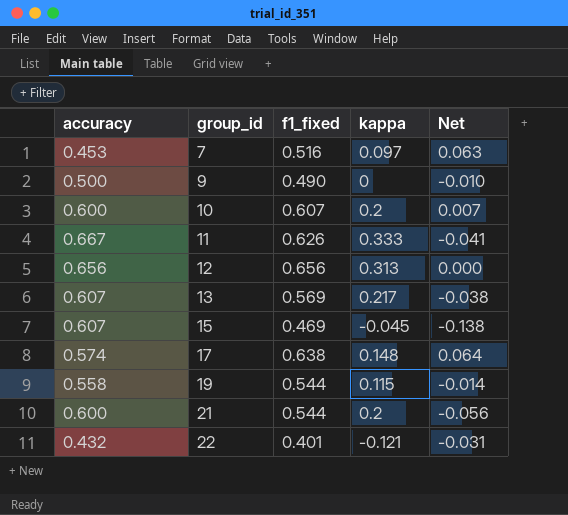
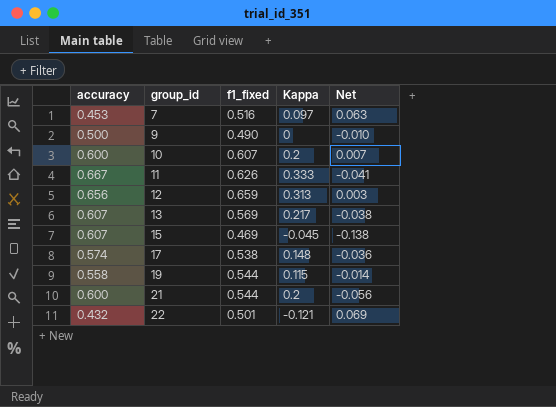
column name: kappa -> Kappa
12 | f1_fixed: 0.656 -> 0.659
12 | Net: 0.000 -> 0.003
17 | f1_fixed: 0.638 -> 0.538
17 | Net: 0.064 -> -0.036
22 | f1_fixed: 0.401 -> 0.501
22 | Net: -0.031 -> 0.069

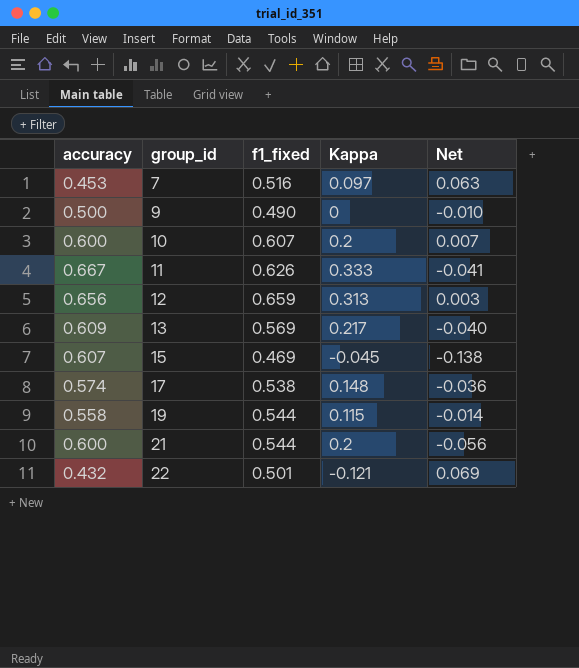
13 | accuracy: 0.607 -> 0.609
13 | Net: -0.038 -> -0.040

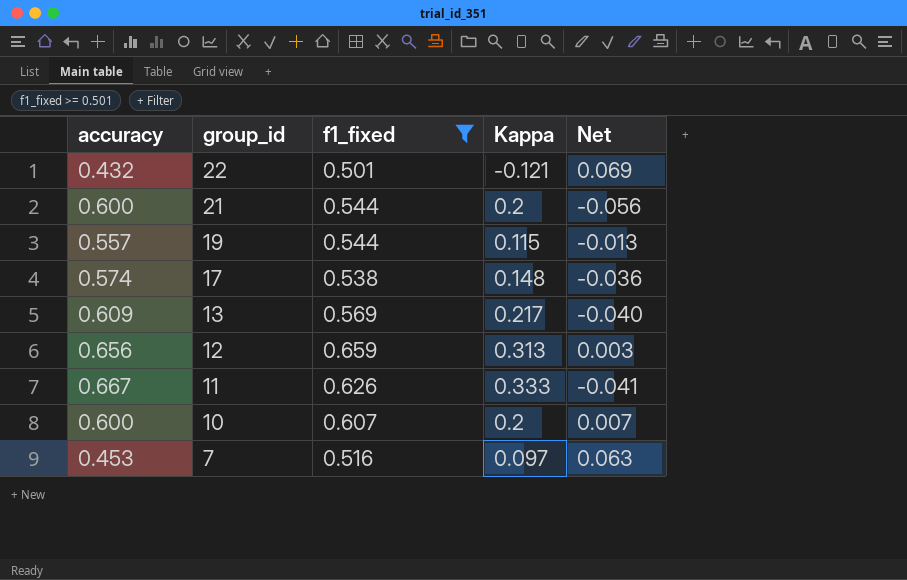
filter: none -> f1_fixed >= 0.501
row order: group_id ascending -> group_id descending
19 | accuracy: 0.558 -> 0.557
19 | Net: -0.014 -> -0.013

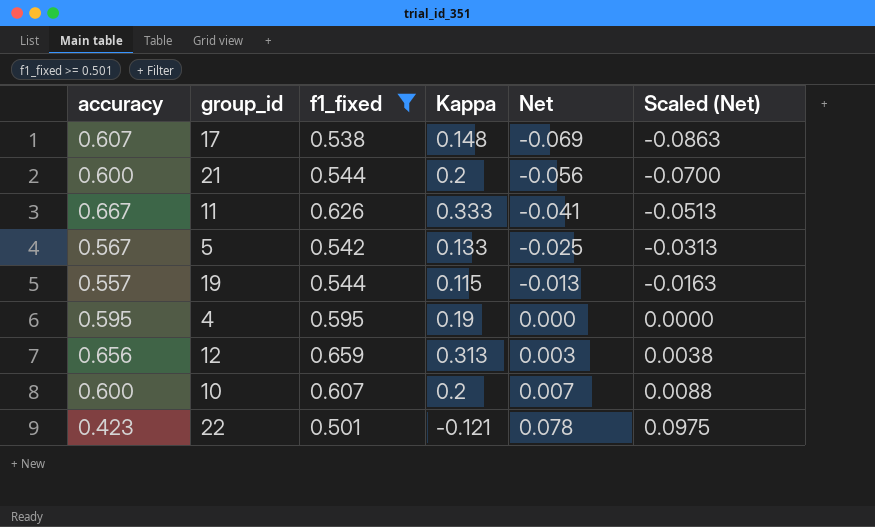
row order: group_id descending -> Net ascending
column Scaled (Net) | formula: none -> [Net] * 1.25
row 13: 0.609 | 0.569 | 0.217 | -0.040 -> none
row 7: 0.453 | 0.516 | 0.097 | 0.063 -> none
17 | accuracy: 0.574 -> 0.607
17 | Net: -0.036 -> -0.069
row 5: none -> 0.567 | 0.542 | 0.133 | -0.025 | -0.0313
row 4: none -> 0.595 | 0.595 | 0.19 | 0.000 | 0.0000
22 | accuracy: 0.432 -> 0.423
22 | Net: 0.069 -> 0.078

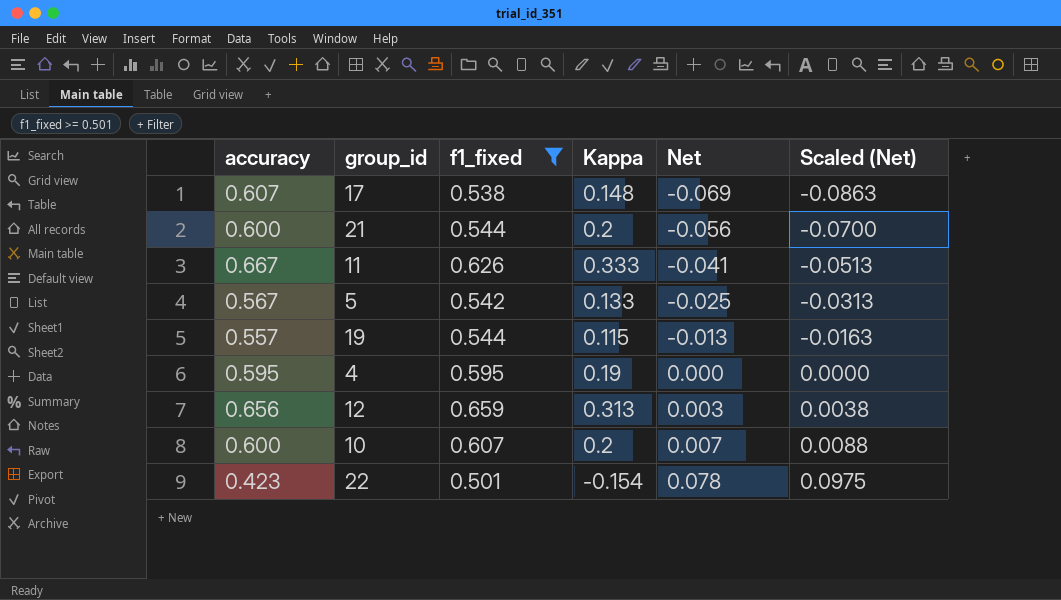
22 | Kappa: -0.121 -> -0.154

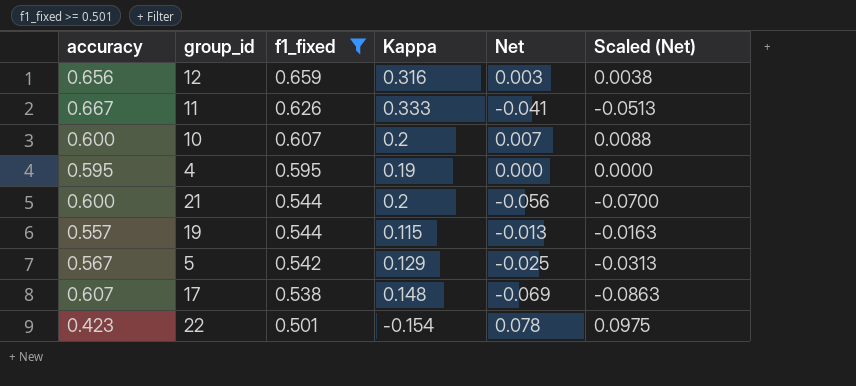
row order: Net ascending -> f1_fixed descending
12 | Kappa: 0.313 -> 0.316
5 | Kappa: 0.133 -> 0.129

